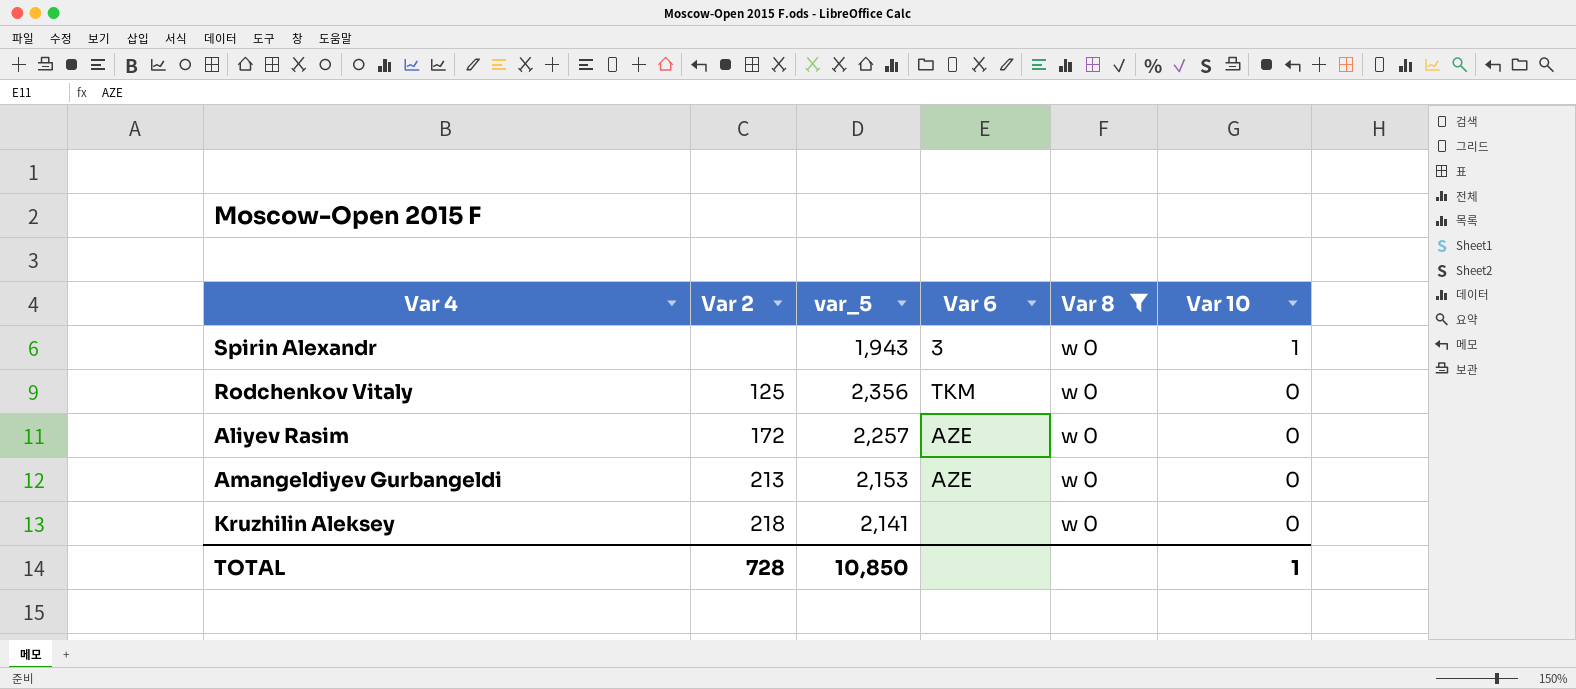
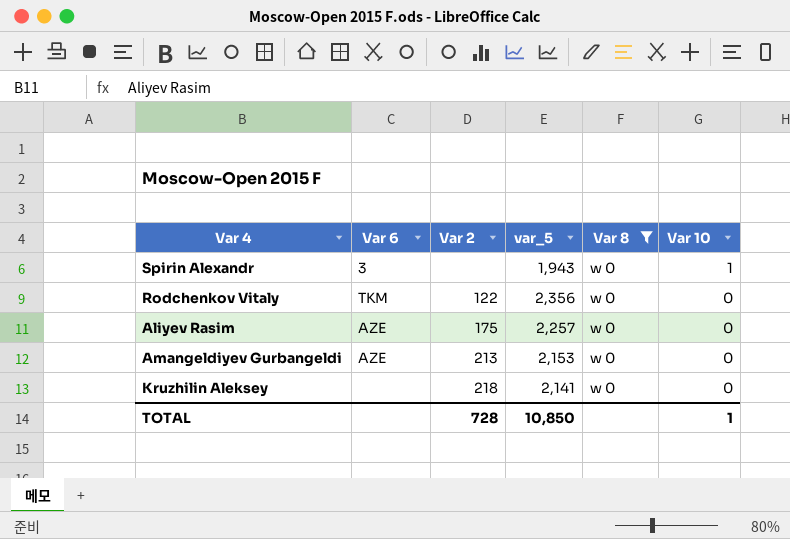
column Var 6 | position: 4 -> 2
Rodchenkov Vitaly | Var 2: 125 -> 122
Aliyev Rasim | Var 2: 172 -> 175

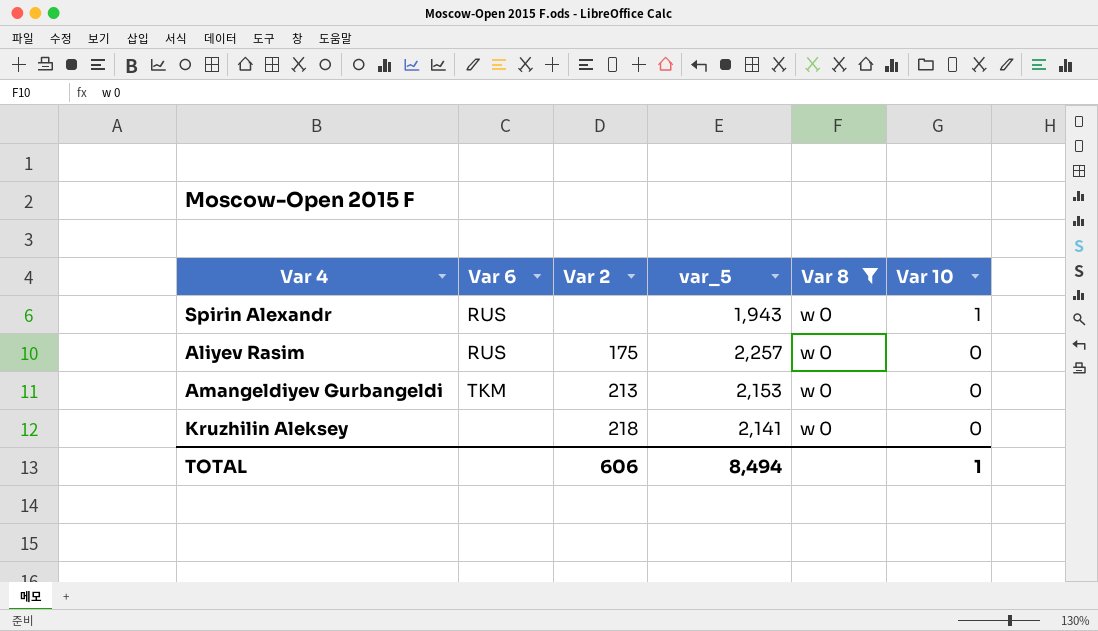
row Rodchenkov Vitaly: TKM | 122 | 2,356 | w 0 | 0 -> none
Spirin Alexandr | Var 6: 3 -> RUS
Aliyev Rasim | Var 6: AZE -> RUS
Amangeldiyev Gurbangeldi | Var 6: AZE -> TKM
TOTAL | Var 2: 728 -> 606
TOTAL | var_5: 10,850 -> 8,494

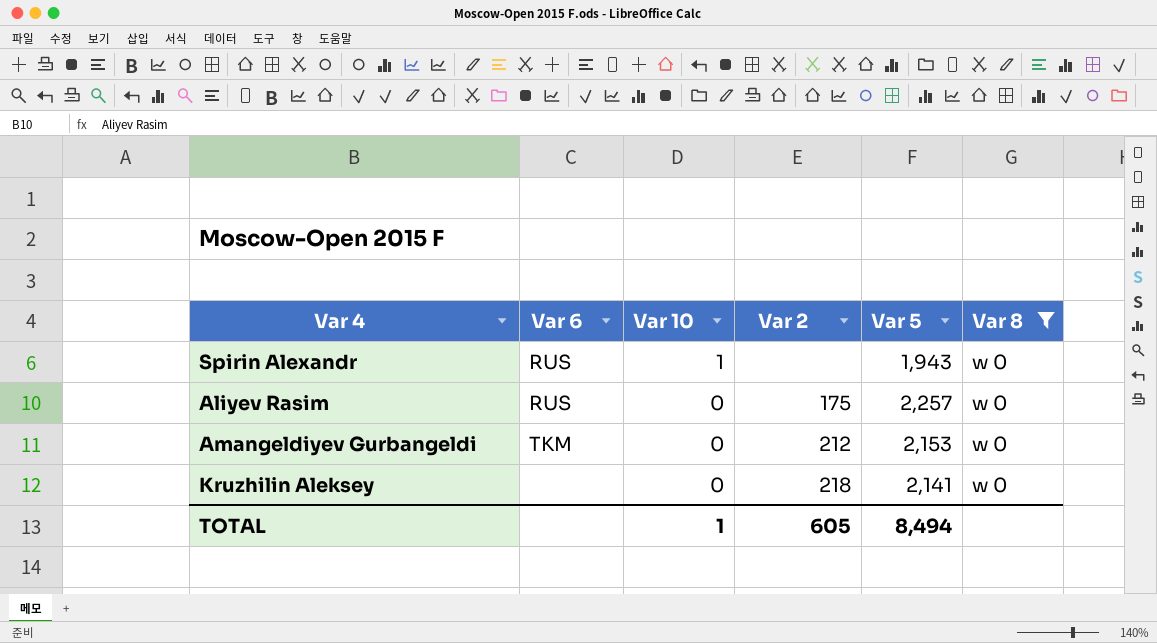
column Var 10 | position: 6 -> 3
column name: var_5 -> Var 5
Amangeldiyev Gurbangeldi | Var 2: 213 -> 212
TOTAL | Var 2: 606 -> 605

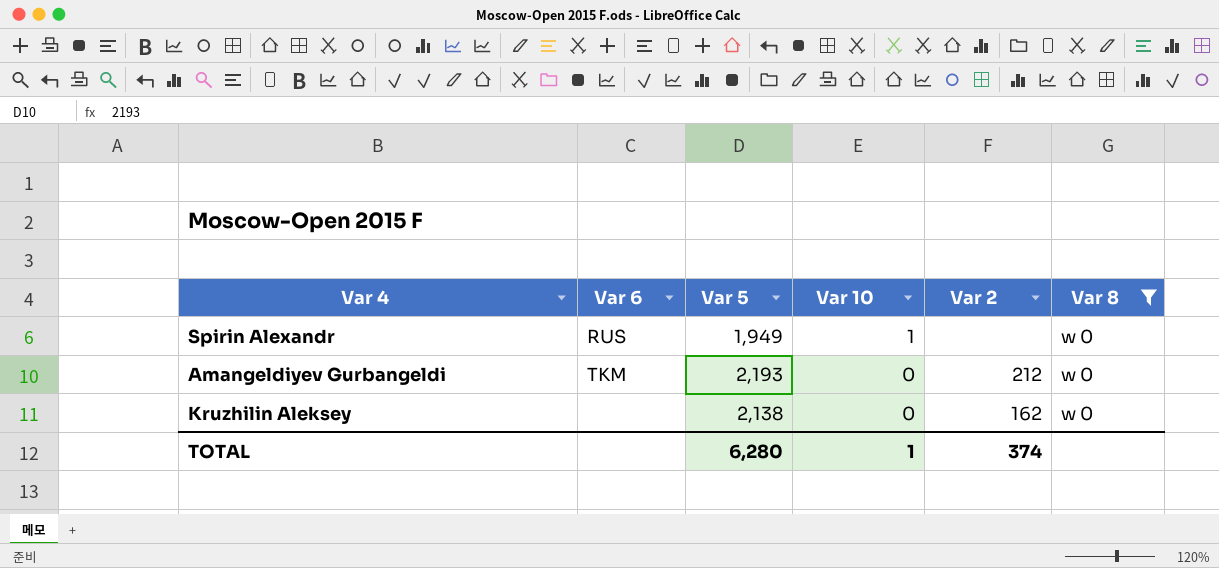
column Var 5 | position: 5 -> 3
row Aliyev Rasim: RUS | 0 | 175 | 2,257 | w 0 -> none
Spirin Alexandr | Var 5: 1,943 -> 1,949
Amangeldiyev Gurbangeldi | Var 5: 2,153 -> 2,193
Kruzhilin Aleksey | Var 5: 2,141 -> 2,138
Kruzhilin Aleksey | Var 2: 218 -> 162
TOTAL | Var 5: 8,494 -> 6,280
TOTAL | Var 2: 605 -> 374

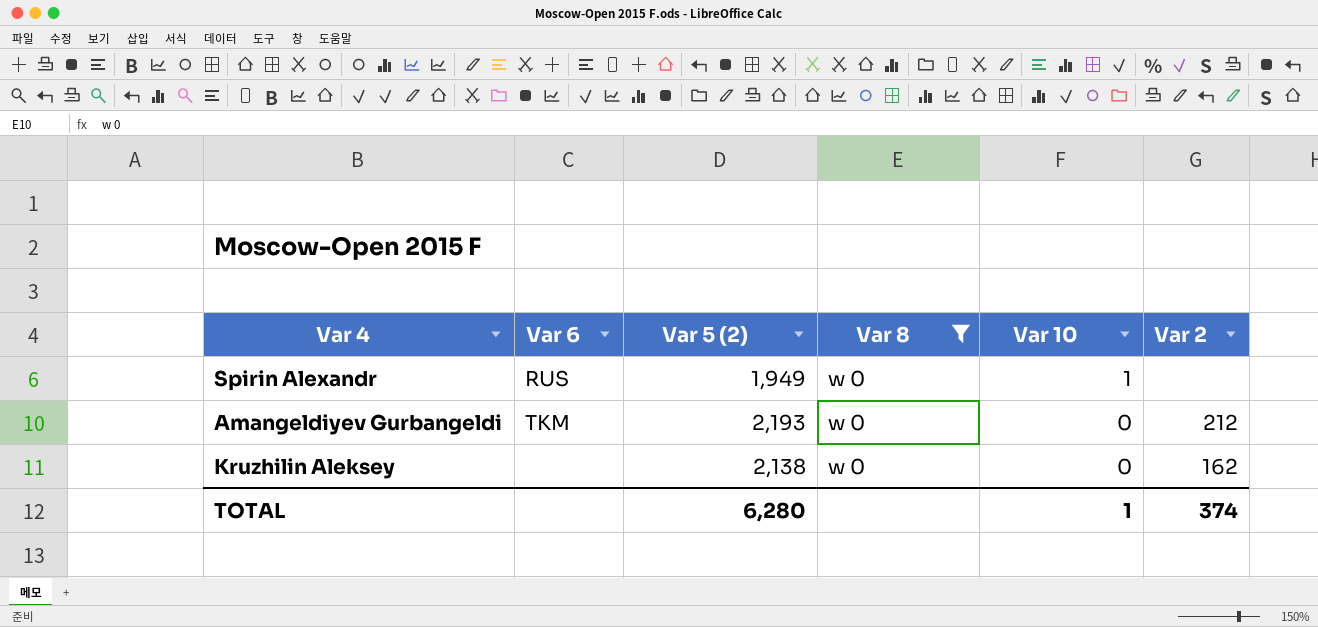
column name: Var 5 -> Var 5 (2)
column Var 8 | position: 6 -> 4

